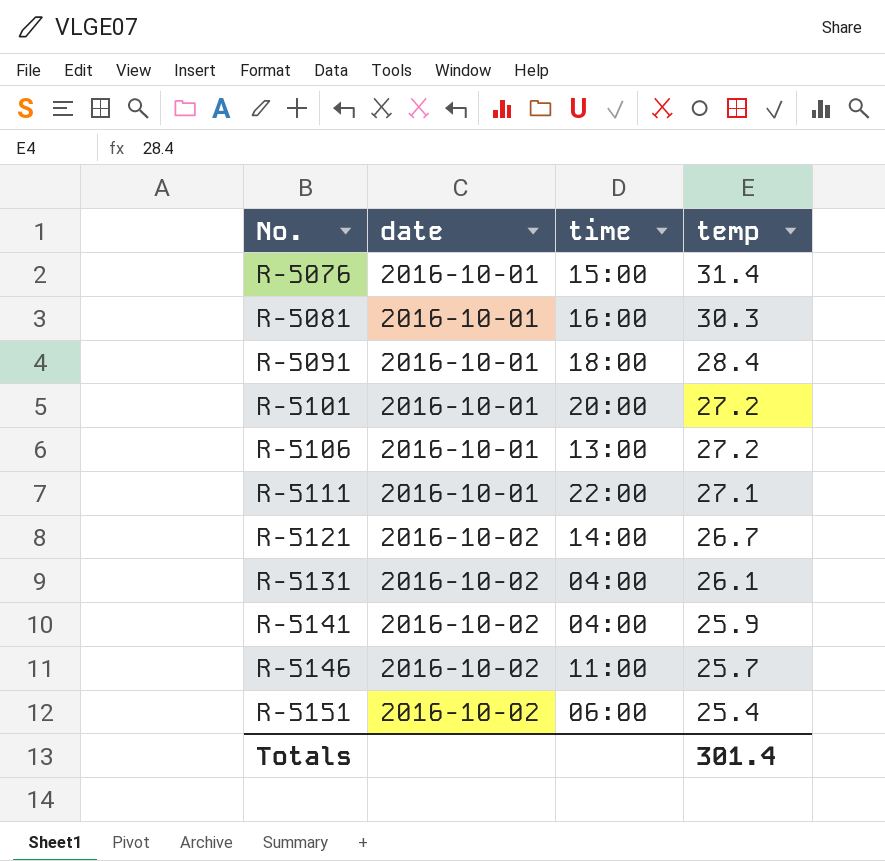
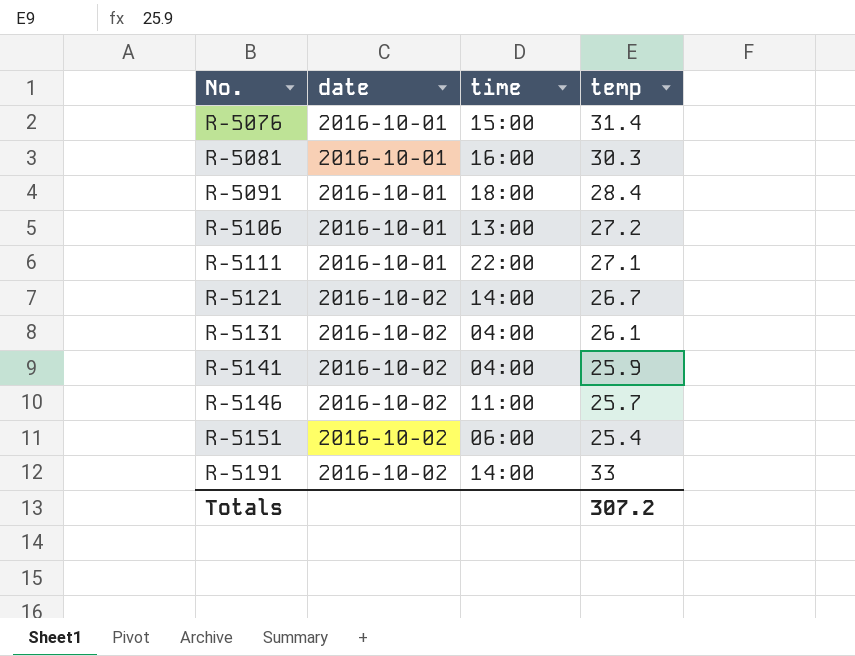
row R-5101: 2016-10-01 | 20:00 | 27.2 -> none
row R-5191: none -> 2016-10-02 | 14:00 | 33
Totals | temp: 301.4 -> 307.2

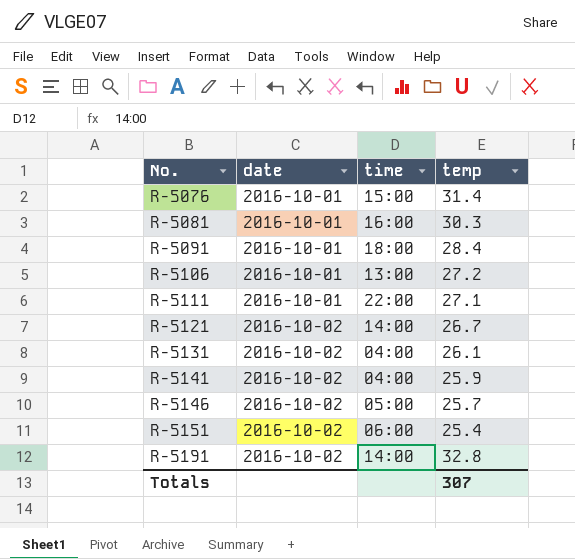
R-5146 | time: 11:00 -> 05:00
R-5191 | temp: 33 -> 32.8
Totals | temp: 307.2 -> 307

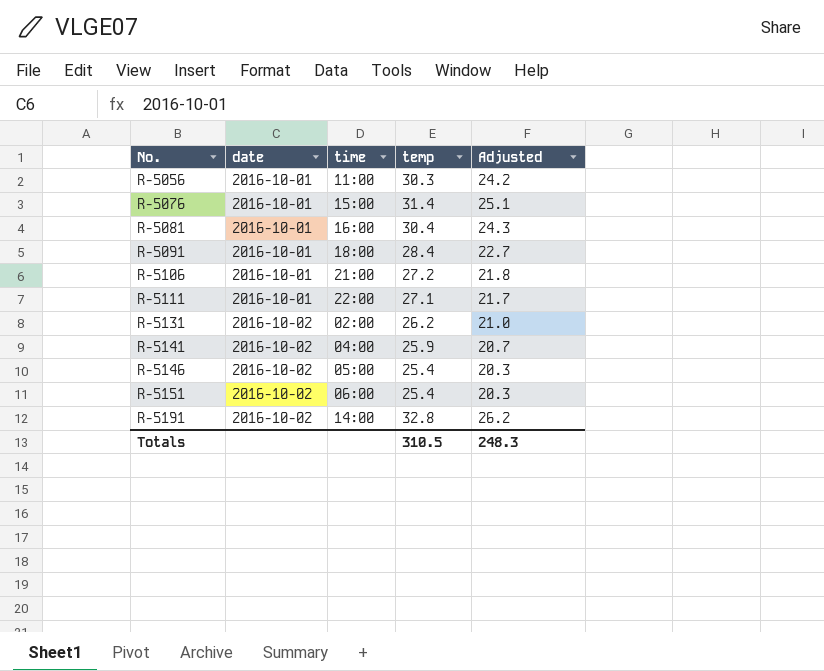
column Adjusted | formula: none -> [temp] * 0.8
row R-5121: 2016-10-02 | 14:00 | 26.7 -> none
row R-5056: none -> 2016-10-01 | 11:00 | 30.3 | 24.2
R-5081 | temp: 30.3 -> 30.4
R-5106 | time: 13:00 -> 21:00
R-5131 | time: 04:00 -> 02:00
R-5131 | temp: 26.1 -> 26.2
R-5146 | temp: 25.7 -> 25.4
Totals | temp: 307 -> 310.5

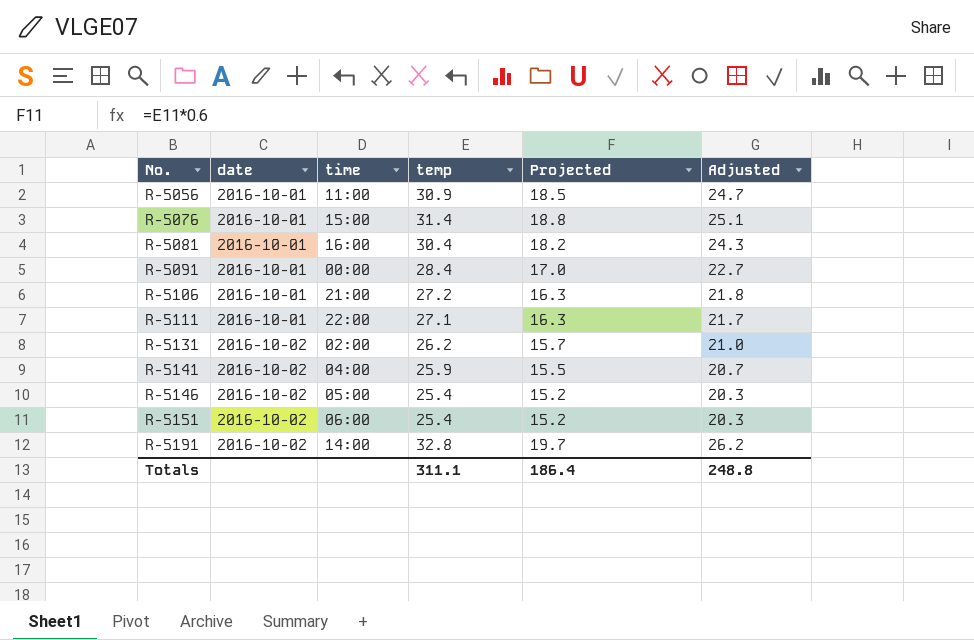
column Projected | formula: none -> [temp] * 0.6
R-5056 | temp: 30.3 -> 30.9
R-5056 | Adjusted: 24.2 -> 24.7
R-5091 | time: 18:00 -> 00:00
Totals | temp: 310.5 -> 311.1
Totals | Adjusted: 248.3 -> 248.8

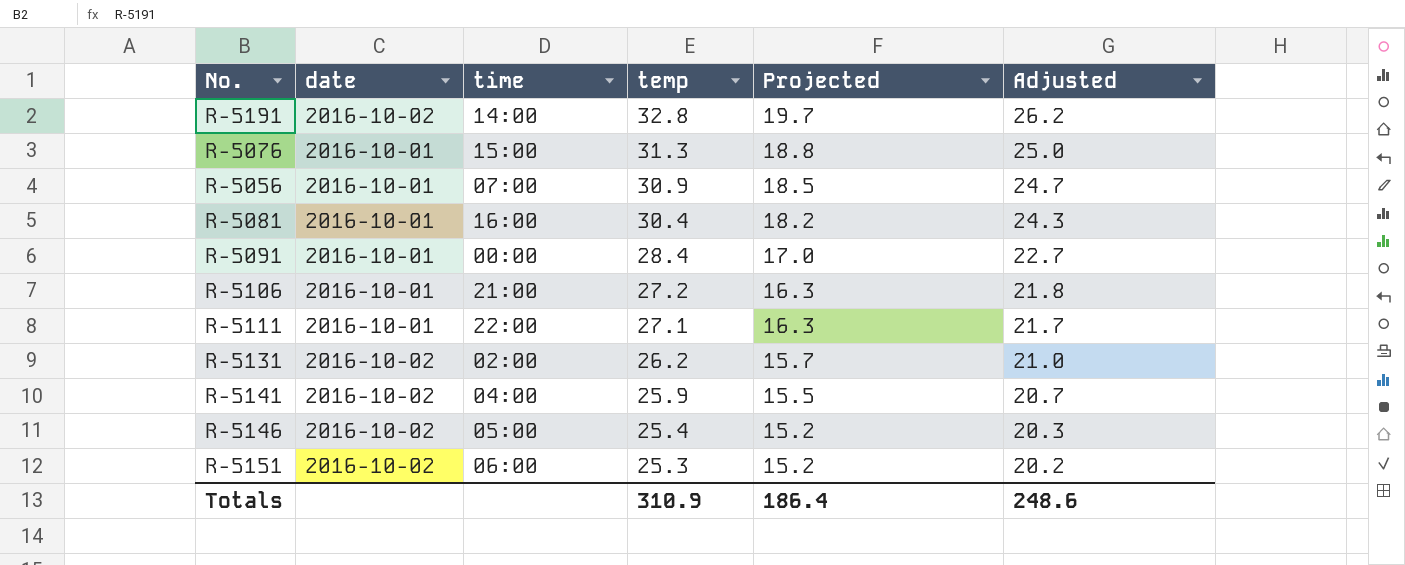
row order: No. ascending -> temp descending
R-5076 | temp: 31.4 -> 31.3
R-5076 | Adjusted: 25.1 -> 25.0
R-5056 | time: 11:00 -> 07:00
R-5151 | temp: 25.4 -> 25.3
R-5151 | Adjusted: 20.3 -> 20.2
Totals | temp: 311.1 -> 310.9
Totals | Adjusted: 248.8 -> 248.6

